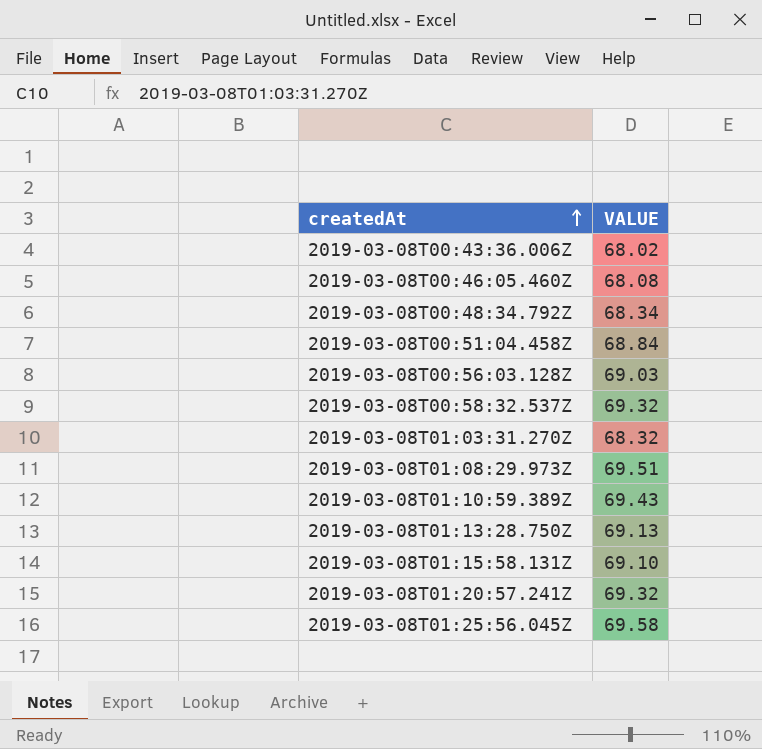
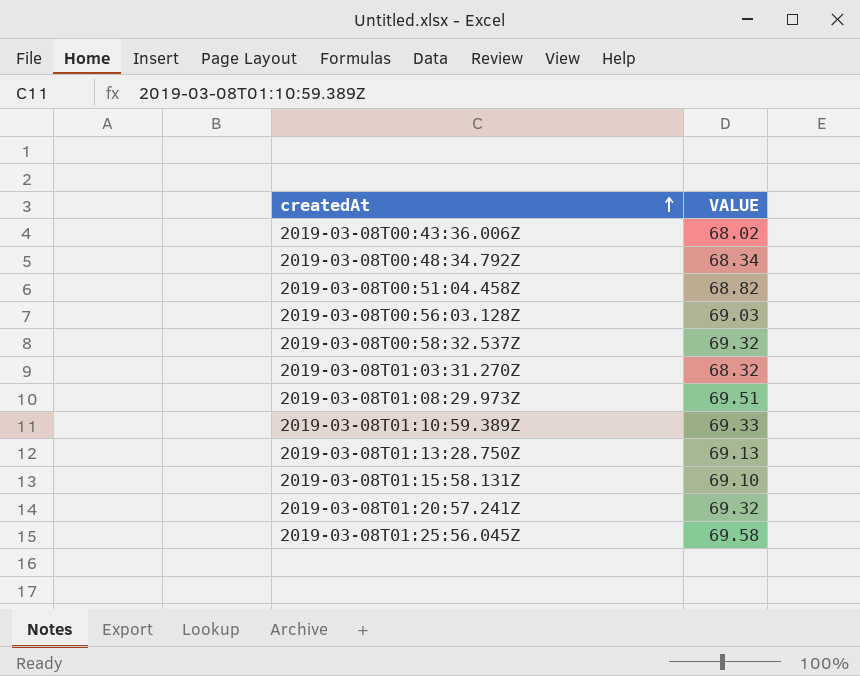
row 2019-03-08T00:46:05.460Z: 68.08 -> none
2019-03-08T00:51:04.458Z | VALUE: 68.84 -> 68.82
2019-03-08T01:10:59.389Z | VALUE: 69.43 -> 69.33

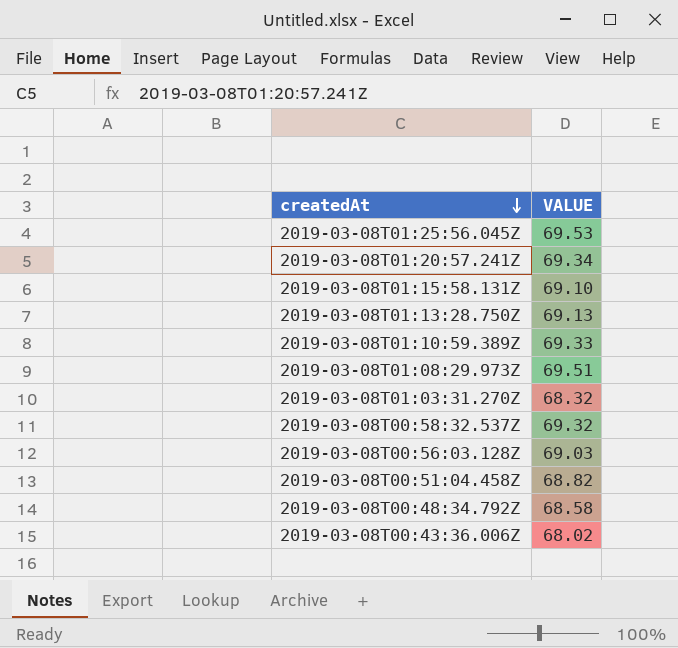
row order: createdAt ascending -> createdAt descending
2019-03-08T01:25:56.045Z | VALUE: 69.58 -> 69.53
2019-03-08T01:20:57.241Z | VALUE: 69.32 -> 69.34
2019-03-08T00:48:34.792Z | VALUE: 68.34 -> 68.58

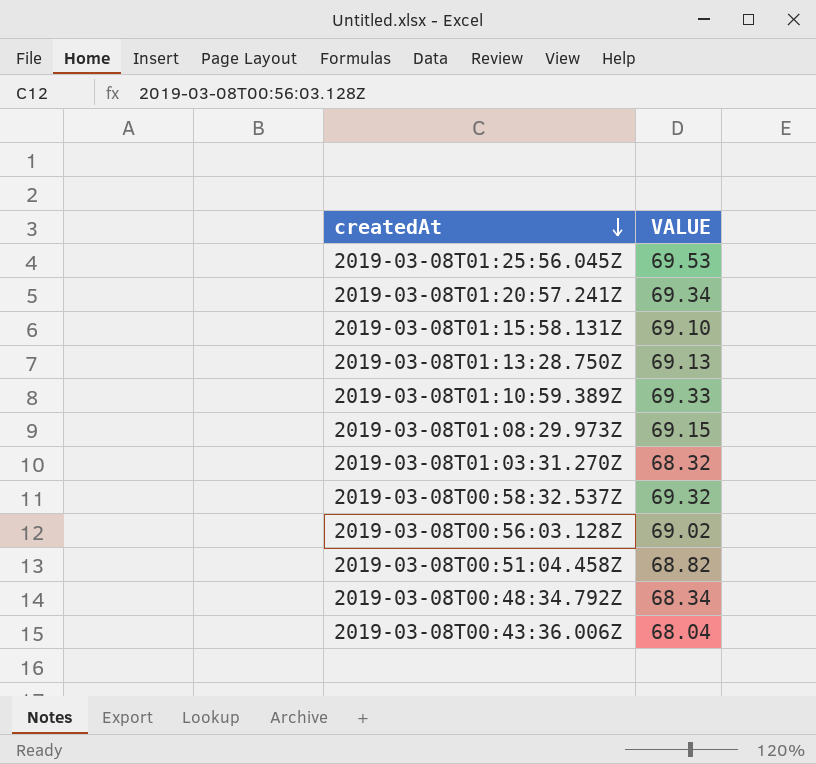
2019-03-08T01:08:29.973Z | VALUE: 69.51 -> 69.15
2019-03-08T00:56:03.128Z | VALUE: 69.03 -> 69.02
2019-03-08T00:48:34.792Z | VALUE: 68.58 -> 68.34
2019-03-08T00:43:36.006Z | VALUE: 68.02 -> 68.04

